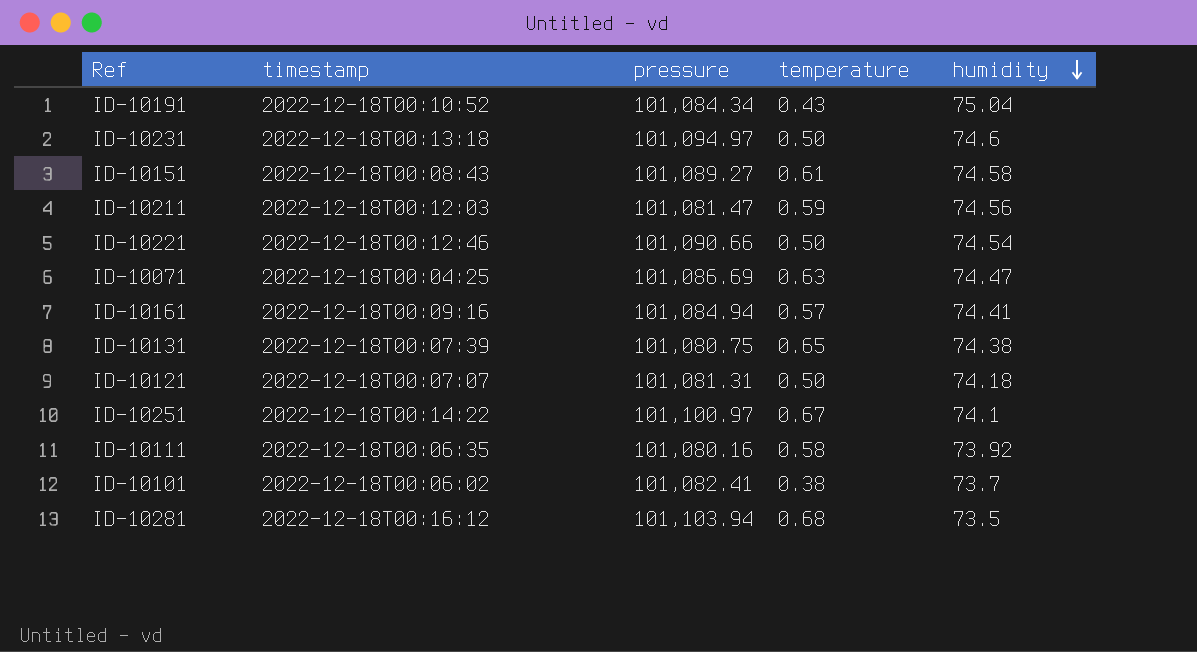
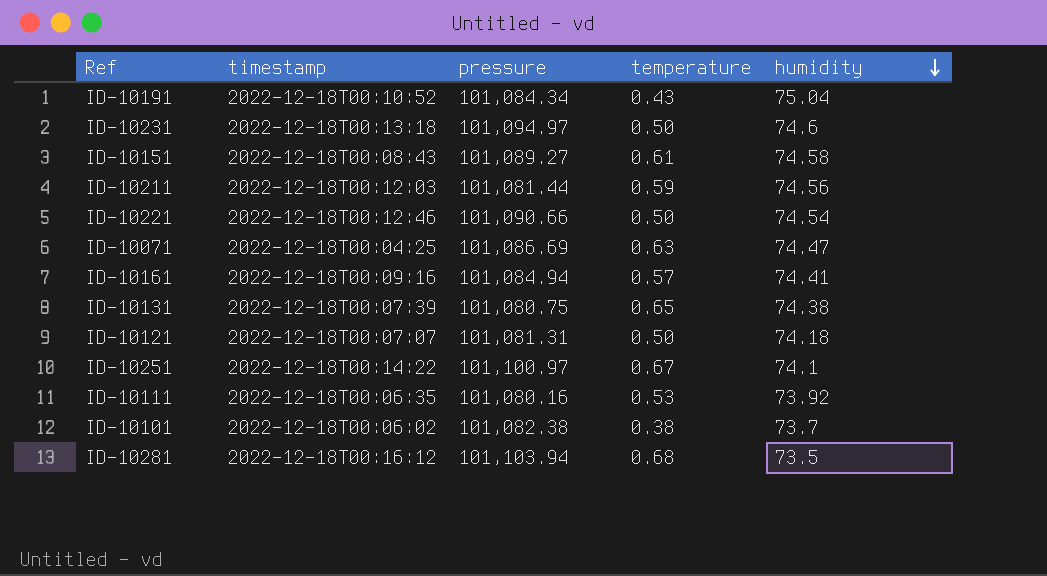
ID-10211 | pressure: 101,081.47 -> 101,081.44
ID-10111 | temperature: 0.58 -> 0.53
ID-10101 | pressure: 101,082.41 -> 101,082.38

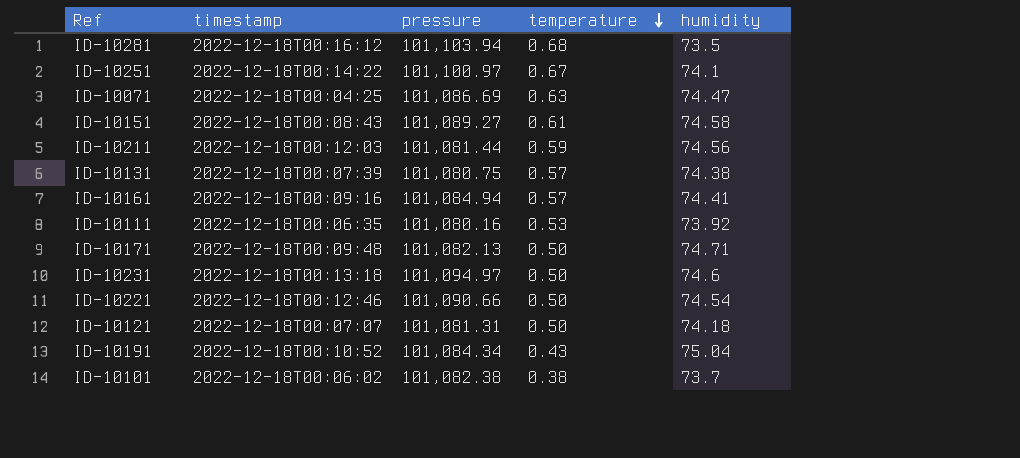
row order: humidity descending -> temperature descending
ID-10131 | temperature: 0.65 -> 0.57
row ID-10171: none -> 2022-12-18T00:09:48 | 101,082.13 | 0.50 | 74.71

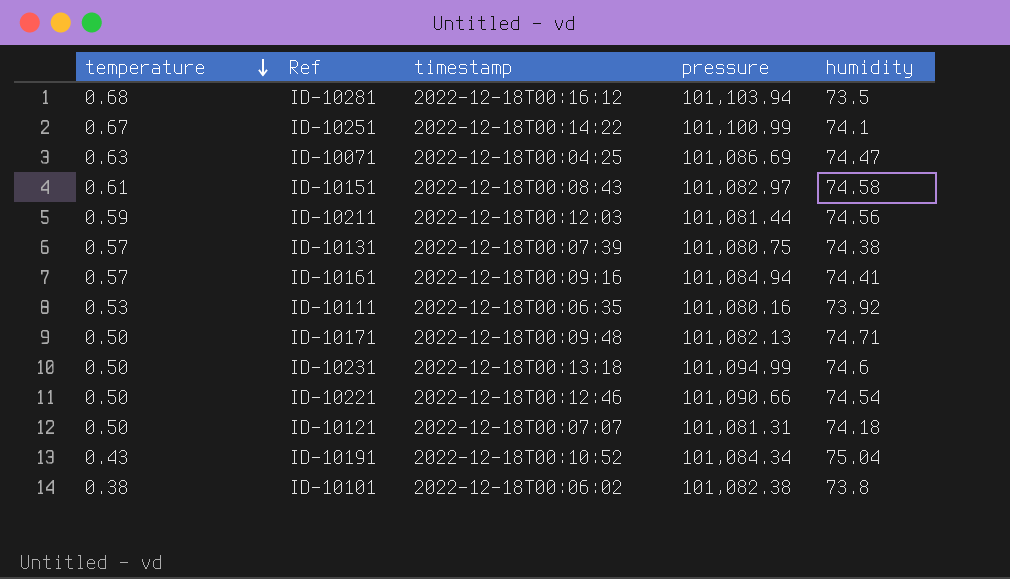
column temperature | position: 4 -> 1
ID-10251 | pressure: 101,100.97 -> 101,100.99
ID-10151 | pressure: 101,089.27 -> 101,082.97
ID-10231 | pressure: 101,094.97 -> 101,094.99
ID-10101 | humidity: 73.7 -> 73.8

